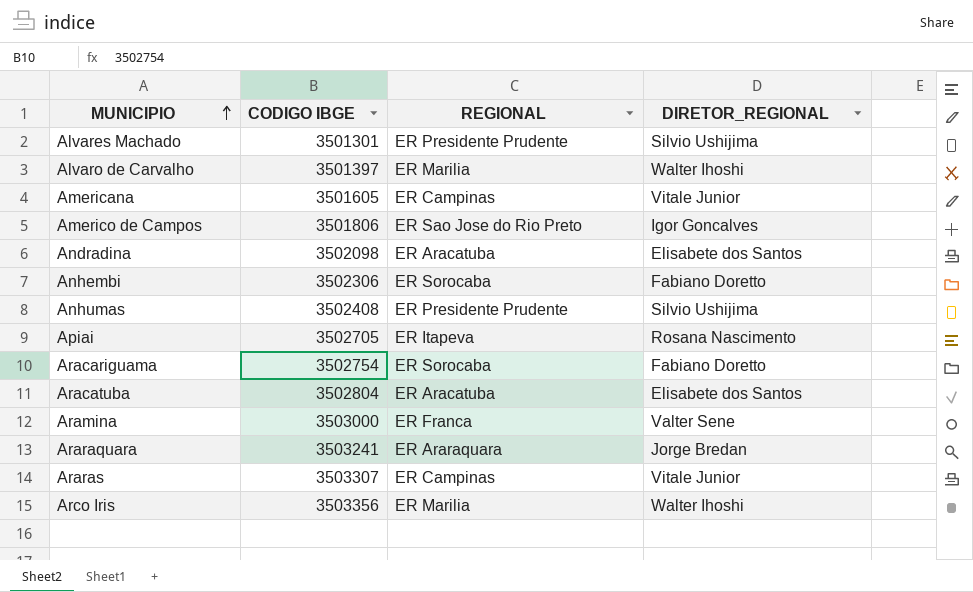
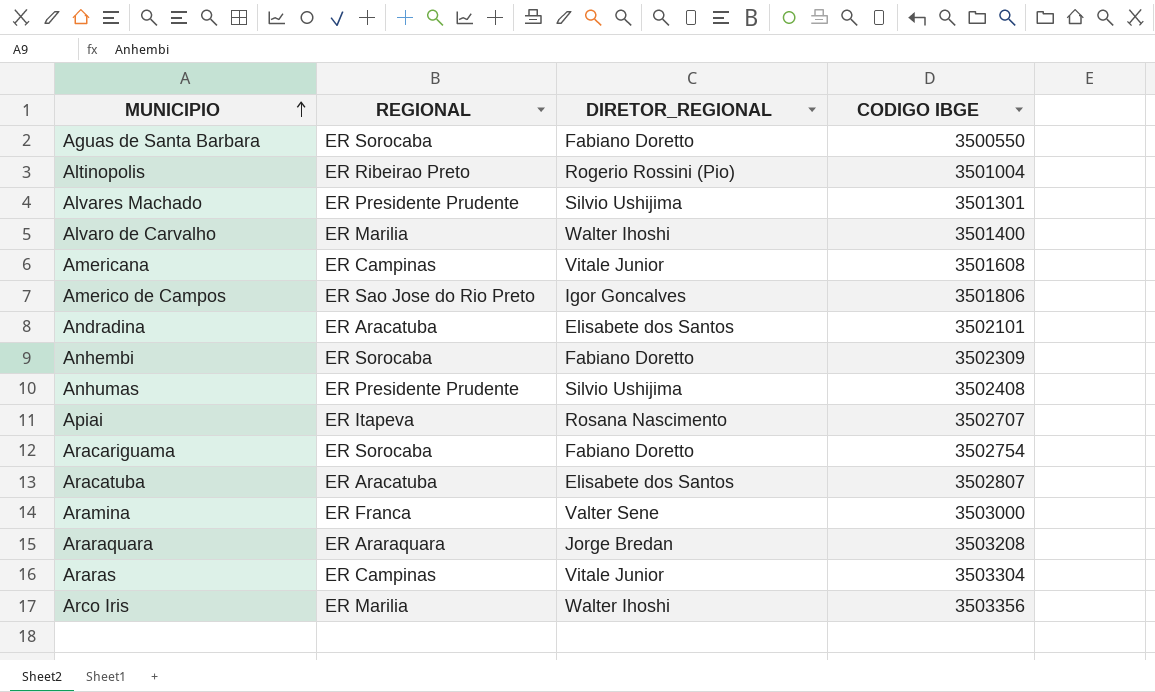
column CODIGO IBGE | position: 2 -> 4
row Aguas de Santa Barbara: none -> ER Sorocaba | Fabiano Doretto | 3500550
row Altinopolis: none -> ER Ribeirao Preto | Rogerio Rossini (Pio) | 3501004
Alvaro de Carvalho | CODIGO IBGE: 3501397 -> 3501400
Americana | CODIGO IBGE: 3501605 -> 3501608
Andradina | CODIGO IBGE: 3502098 -> 3502101
Anhembi | CODIGO IBGE: 3502306 -> 3502309
Apiai | CODIGO IBGE: 3502705 -> 3502707
Aracatuba | CODIGO IBGE: 3502804 -> 3502807
Araraquara | CODIGO IBGE: 3503241 -> 3503208
Araras | CODIGO IBGE: 3503307 -> 3503304

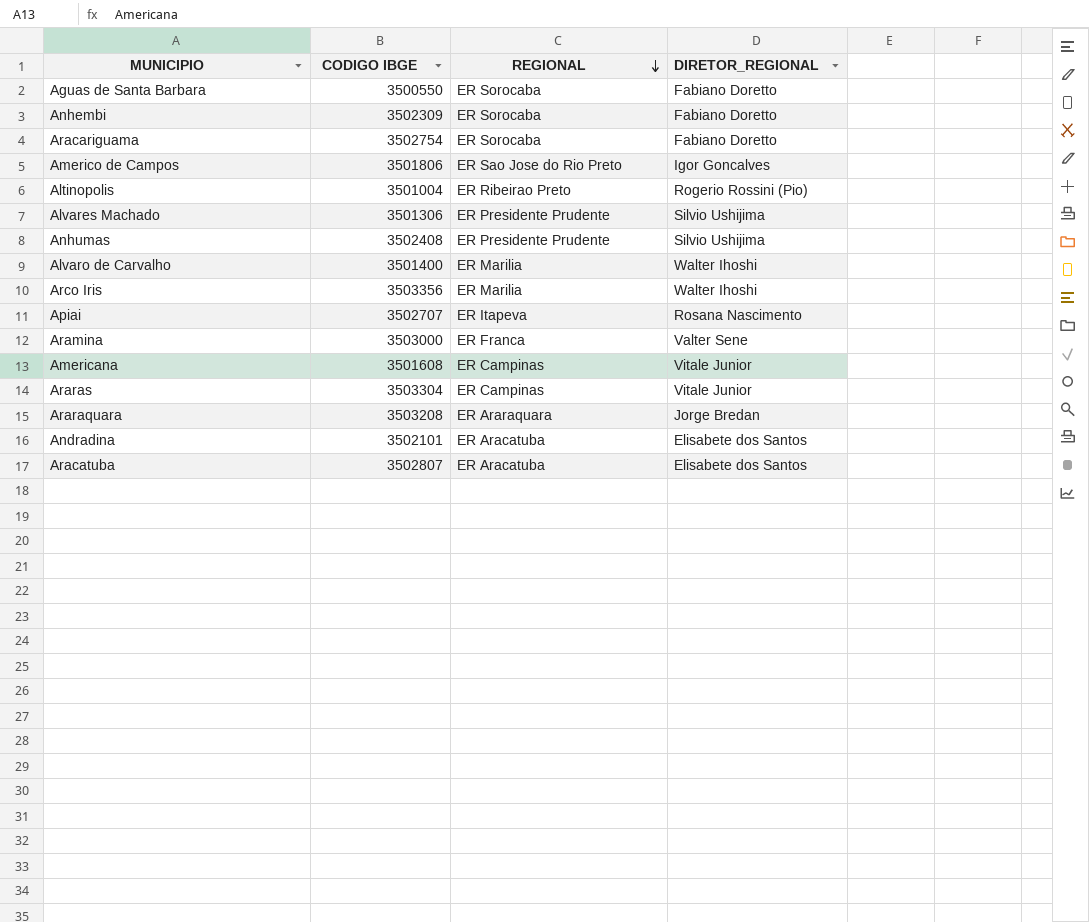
row order: MUNICIPIO ascending -> REGIONAL descending
column CODIGO IBGE | position: 4 -> 2
Alvares Machado | CODIGO IBGE: 3501301 -> 3501306

